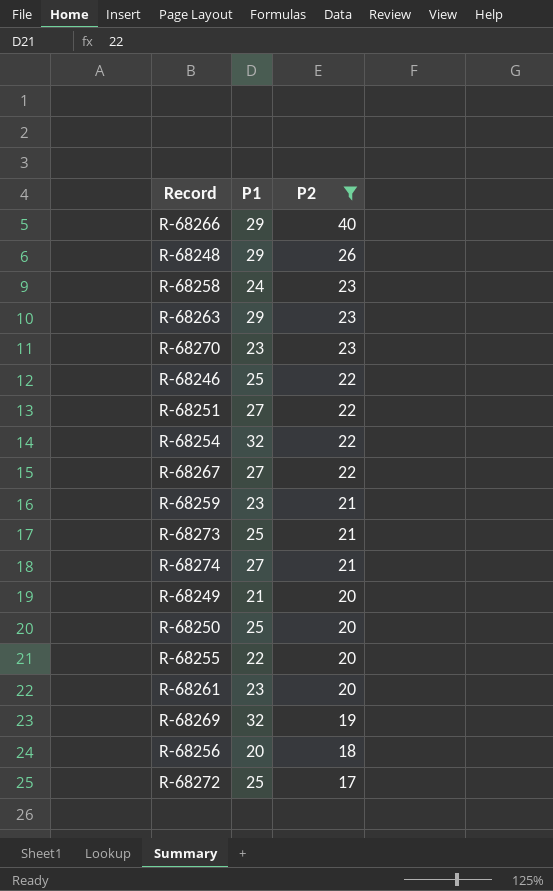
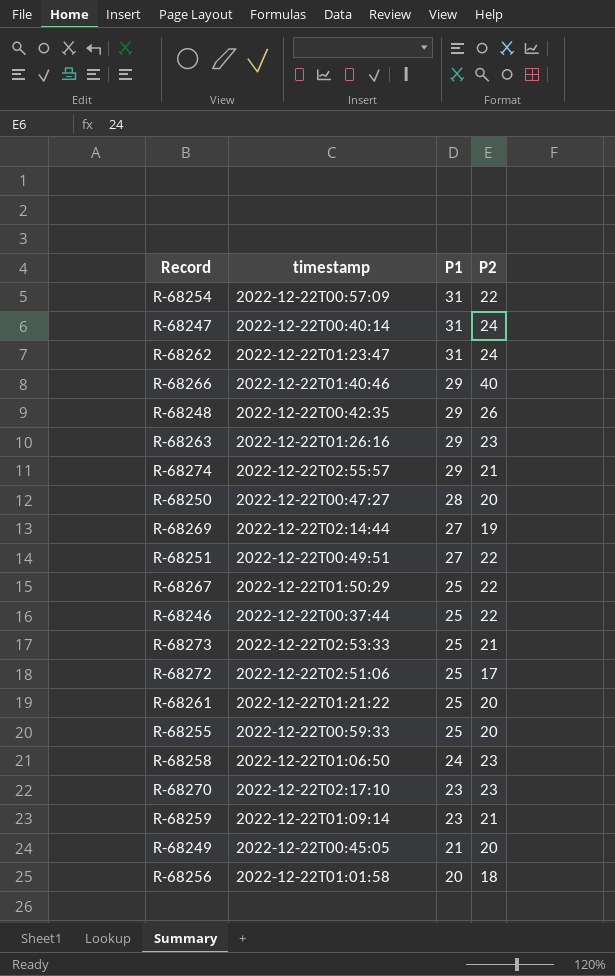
filter: P2 != 24 -> none
row order: P2 descending -> P1 descending
column timestamp | position: none -> 2
R-68254 | P1: 32 -> 31
R-68274 | P1: 27 -> 29
R-68250 | P1: 25 -> 28
R-68269 | P1: 32 -> 27
R-68267 | P1: 27 -> 25
R-68261 | P1: 23 -> 25
R-68255 | P1: 22 -> 25

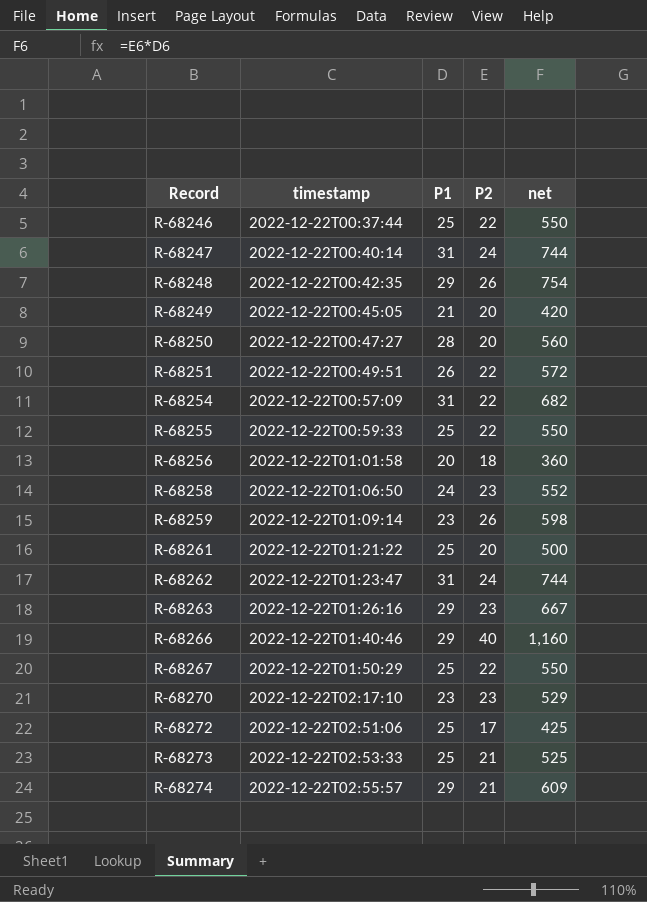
row order: P1 descending -> Record ascending
column net | formula: none -> [P1] * [P2]
row R-68269: 2022-12-22T02:14:44 | 27 | 19 -> none
R-68251 | P1: 27 -> 26
R-68255 | P2: 20 -> 22
R-68259 | P2: 21 -> 26

